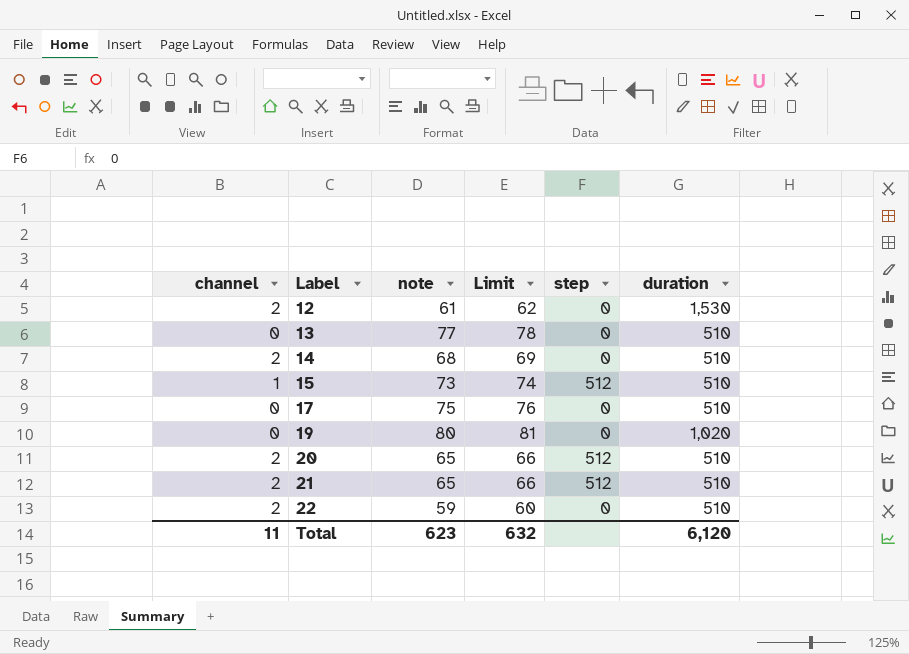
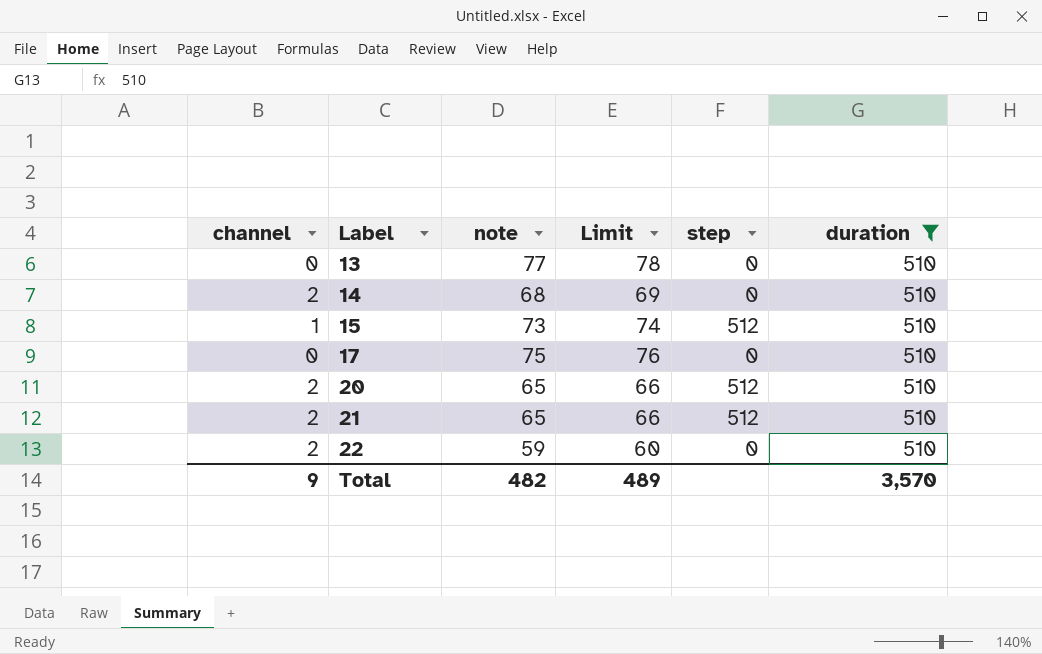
filter: none -> duration = 510
Total | channel: 11 -> 9
Total | note: 623 -> 482
Total | Limit: 632 -> 489
Total | duration: 6,120 -> 3,570

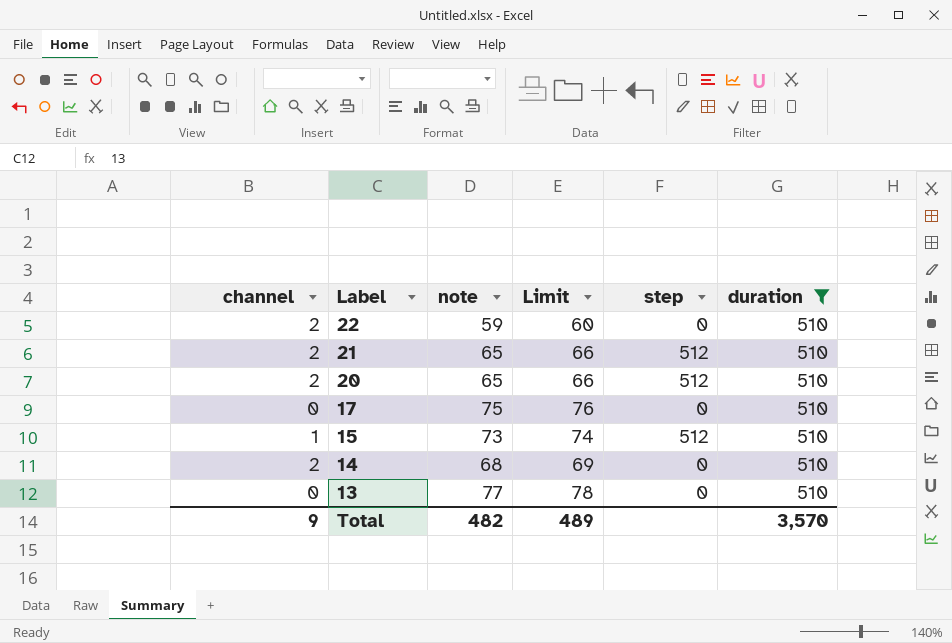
row order: Label ascending -> Label descending

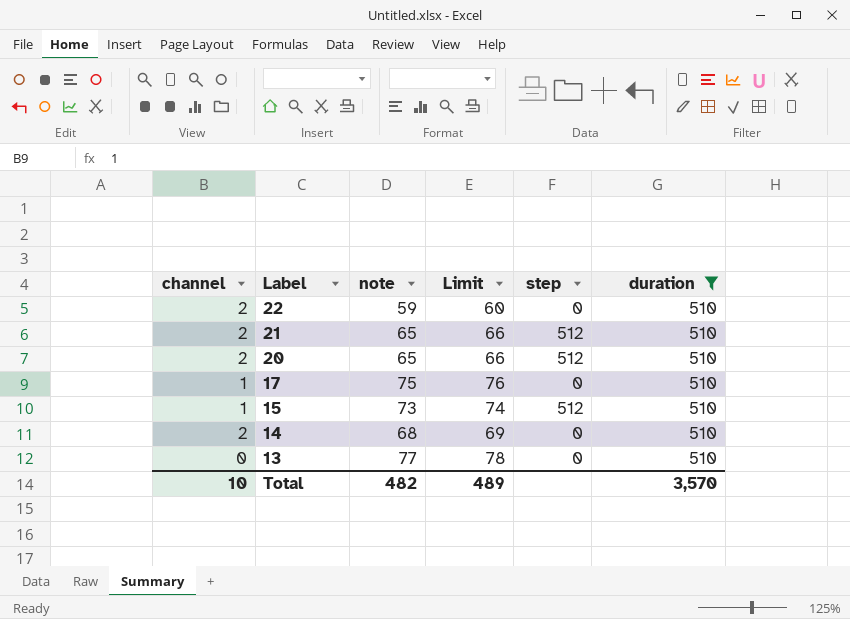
17 | channel: 0 -> 1
Total | channel: 9 -> 10

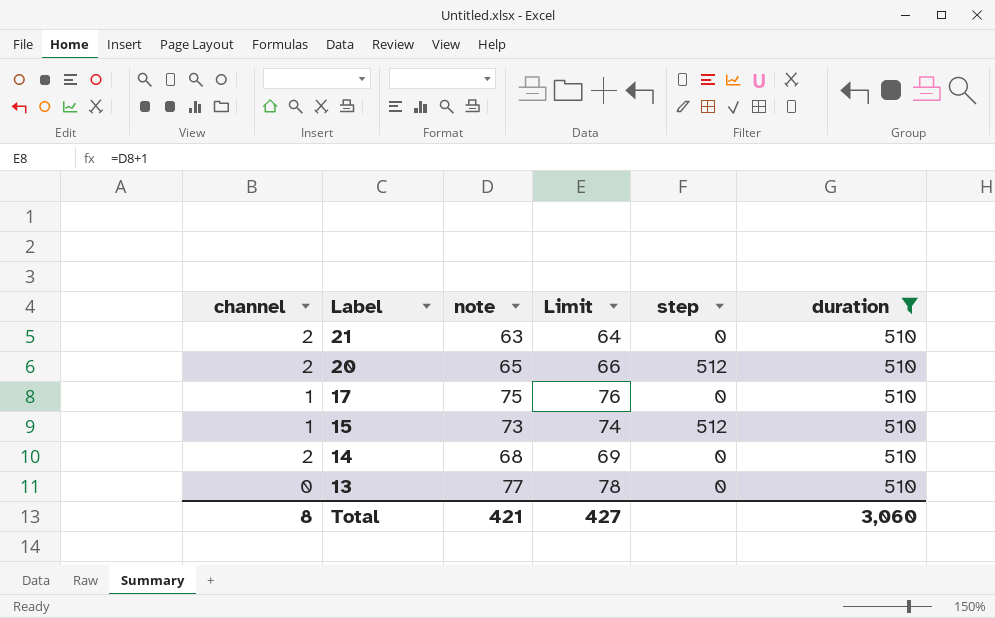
row 22: 2 | 59 | 60 | 0 | 510 -> none
21 | note: 65 -> 63
21 | Limit: 66 -> 64
21 | step: 512 -> 0
Total | channel: 10 -> 8
Total | note: 482 -> 421
Total | Limit: 489 -> 427
Total | duration: 3,570 -> 3,060

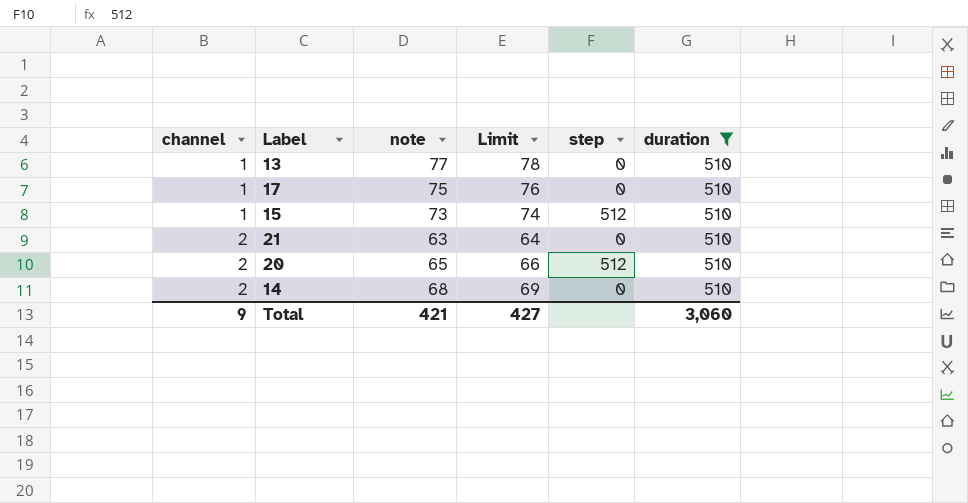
row order: Label descending -> channel ascending
13 | channel: 0 -> 1
Total | channel: 8 -> 9

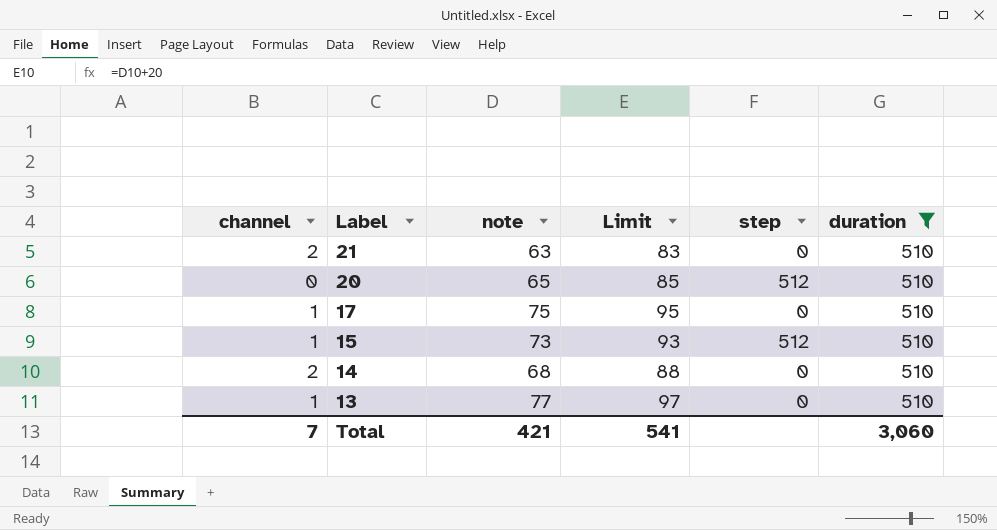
row order: channel ascending -> Label descending
column Limit | formula: [note] + 1 -> [note] + 20
20 | channel: 2 -> 0
Total | channel: 9 -> 7
Total | Limit: 427 -> 541

